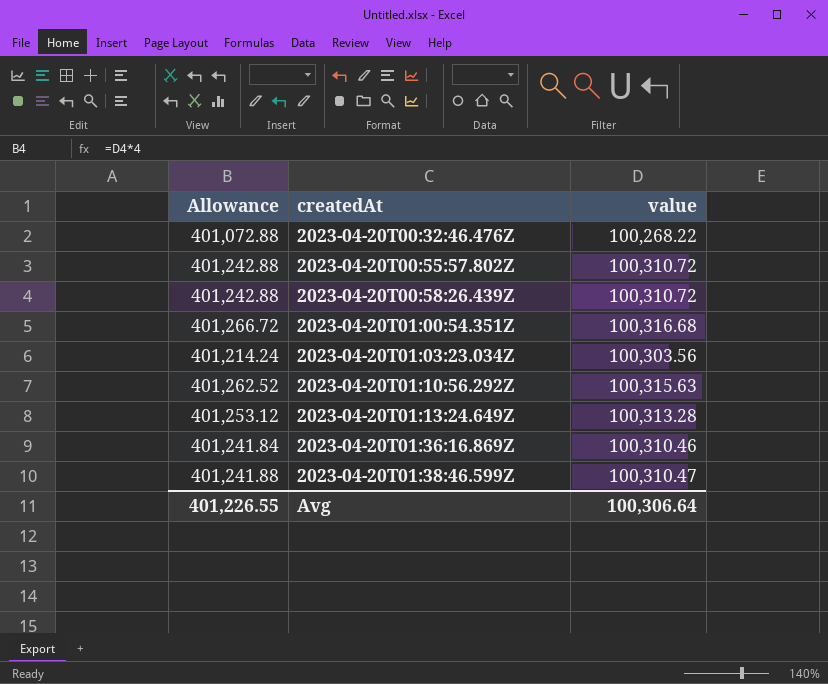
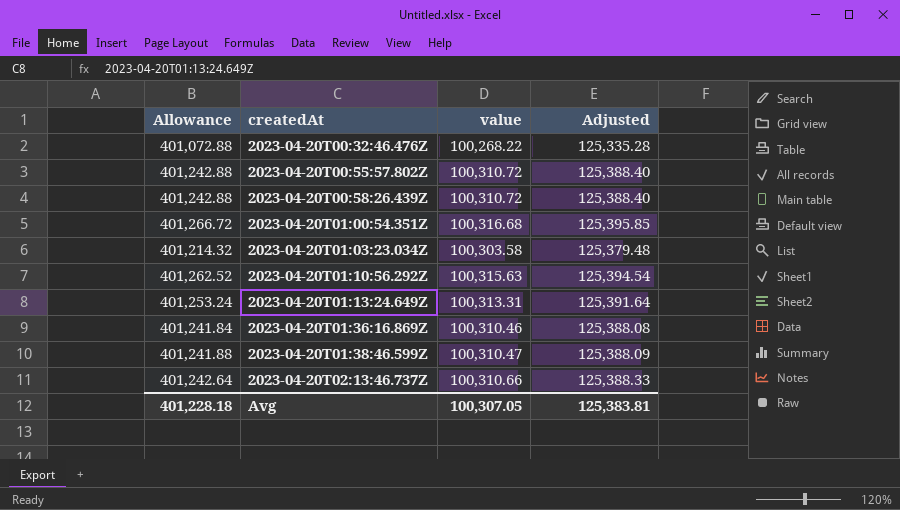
column Adjusted | formula: none -> [value] * 1.25
2023-04-20T01:03:23.034Z | Allowance: 401,214.24 -> 401,214.32
2023-04-20T01:03:23.034Z | value: 100,303.56 -> 100,303.58
2023-04-20T01:13:24.649Z | Allowance: 401,253.12 -> 401,253.24
2023-04-20T01:13:24.649Z | value: 100,313.28 -> 100,313.31
row 2023-04-20T02:13:46.737Z: none -> 401,242.64 | 100,310.66 | 125,388.33
Avg | Allowance: 401,226.55 -> 401,228.18
Avg | value: 100,306.64 -> 100,307.05

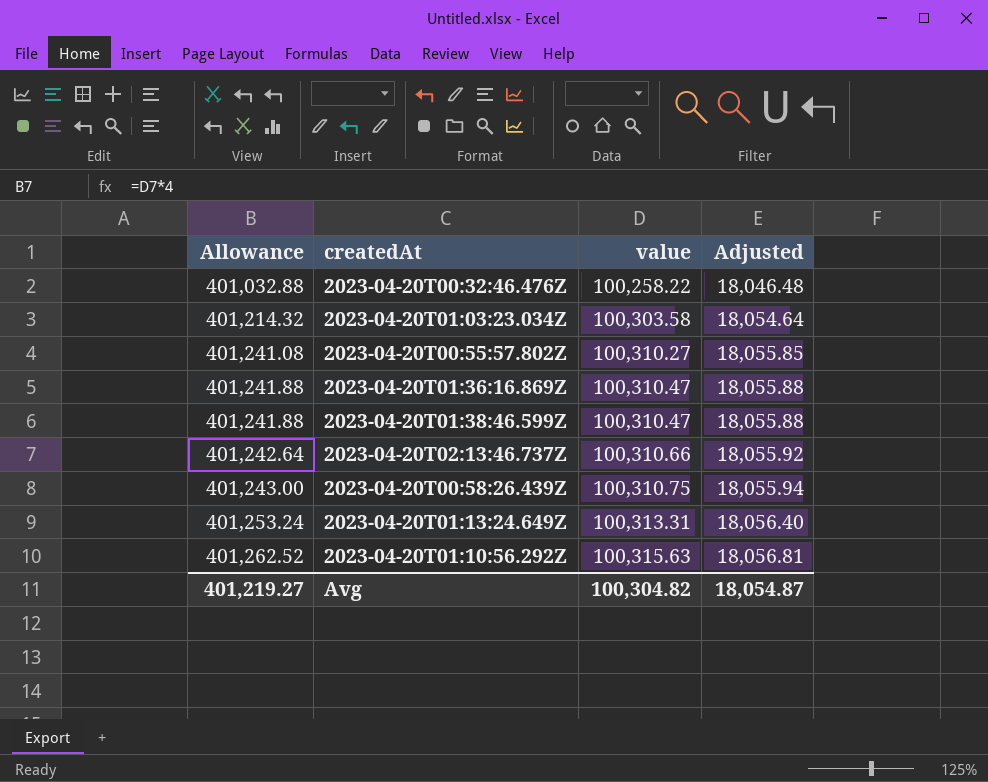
row order: createdAt ascending -> Allowance ascending
column Adjusted | formula: [value] * 1.25 -> [value] * 0.18
row 2023-04-20T01:00:54.351Z: 401,266.72 | 100,316.68 | 125,395.85 -> none
2023-04-20T00:32:46.476Z | Allowance: 401,072.88 -> 401,032.88
2023-04-20T00:32:46.476Z | value: 100,268.22 -> 100,258.22
2023-04-20T00:55:57.802Z | Allowance: 401,242.88 -> 401,241.08
2023-04-20T00:55:57.802Z | value: 100,310.72 -> 100,310.27
2023-04-20T01:36:16.869Z | Allowance: 401,241.84 -> 401,241.88
2023-04-20T01:36:16.869Z | value: 100,310.46 -> 100,310.47
2023-04-20T00:58:26.439Z | Allowance: 401,242.88 -> 401,243.00
2023-04-20T00:58:26.439Z | value: 100,310.72 -> 100,310.75
Avg | Allowance: 401,228.18 -> 401,219.27
Avg | value: 100,307.05 -> 100,304.82
Avg | Adjusted: 125,383.81 -> 18,054.87

